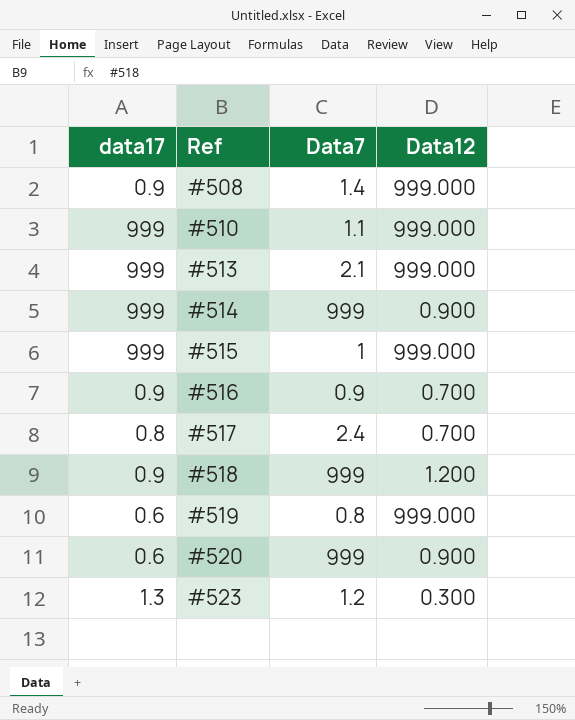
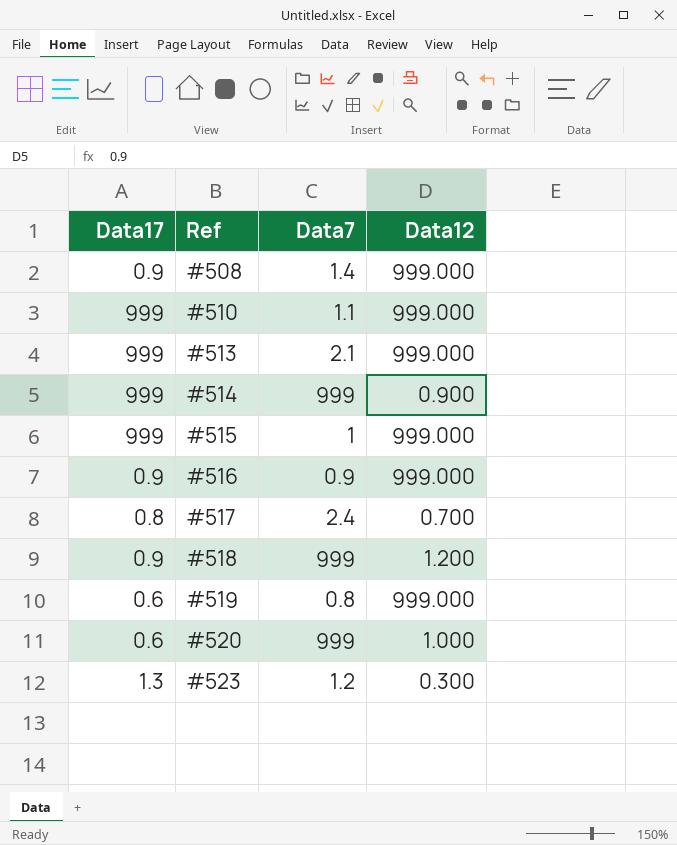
column name: data17 -> Data17
#516 | Data12: 0.700 -> 999.000
#520 | Data12: 0.900 -> 1.000

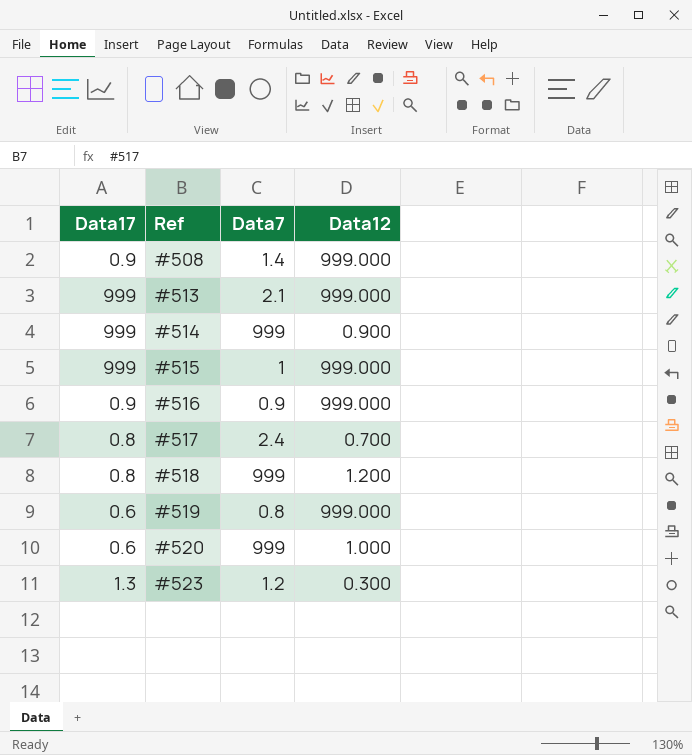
row #510: 999 | 1.1 | 999.000 -> none
#518 | Data17: 0.9 -> 0.8

